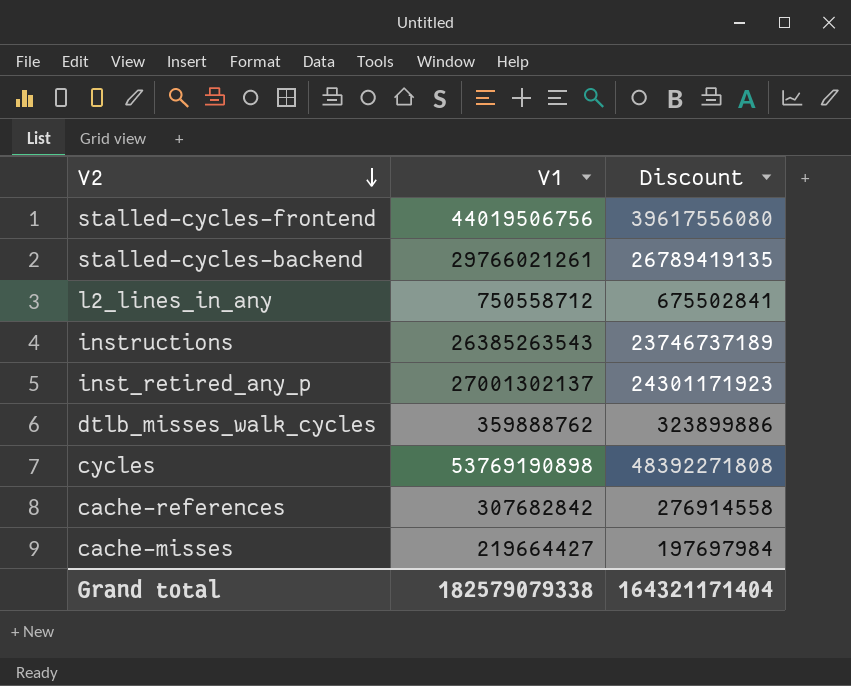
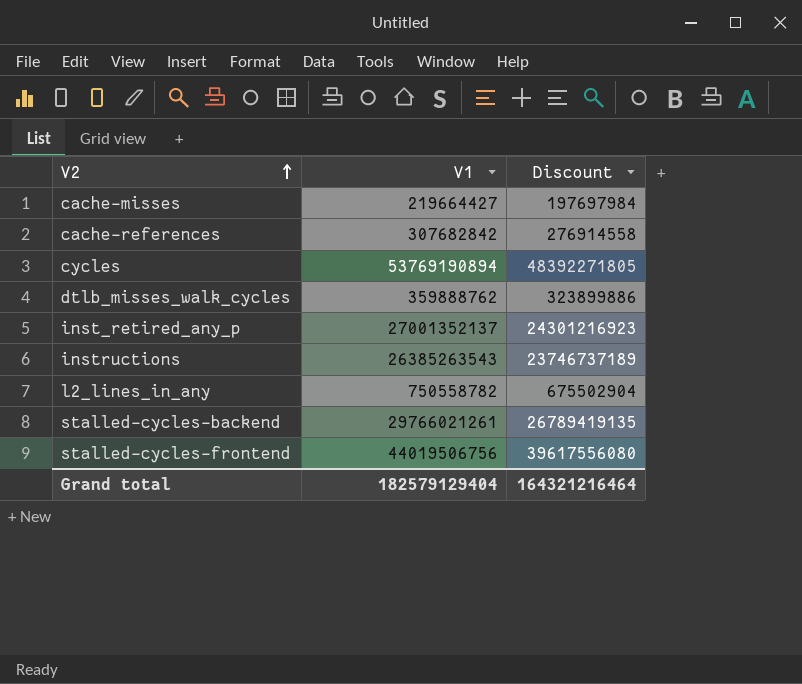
row order: V2 descending -> V2 ascending
cycles | V1: 53769190898 -> 53769190894
cycles | Discount: 48392271808 -> 48392271805
inst_retired_any_p | V1: 27001302137 -> 27001352137
inst_retired_any_p | Discount: 24301171923 -> 24301216923
l2_lines_in_any | V1: 750558712 -> 750558782
l2_lines_in_any | Discount: 675502841 -> 675502904
Grand total | V1: 182579079338 -> 182579129404
Grand total | Discount: 164321171404 -> 164321216464

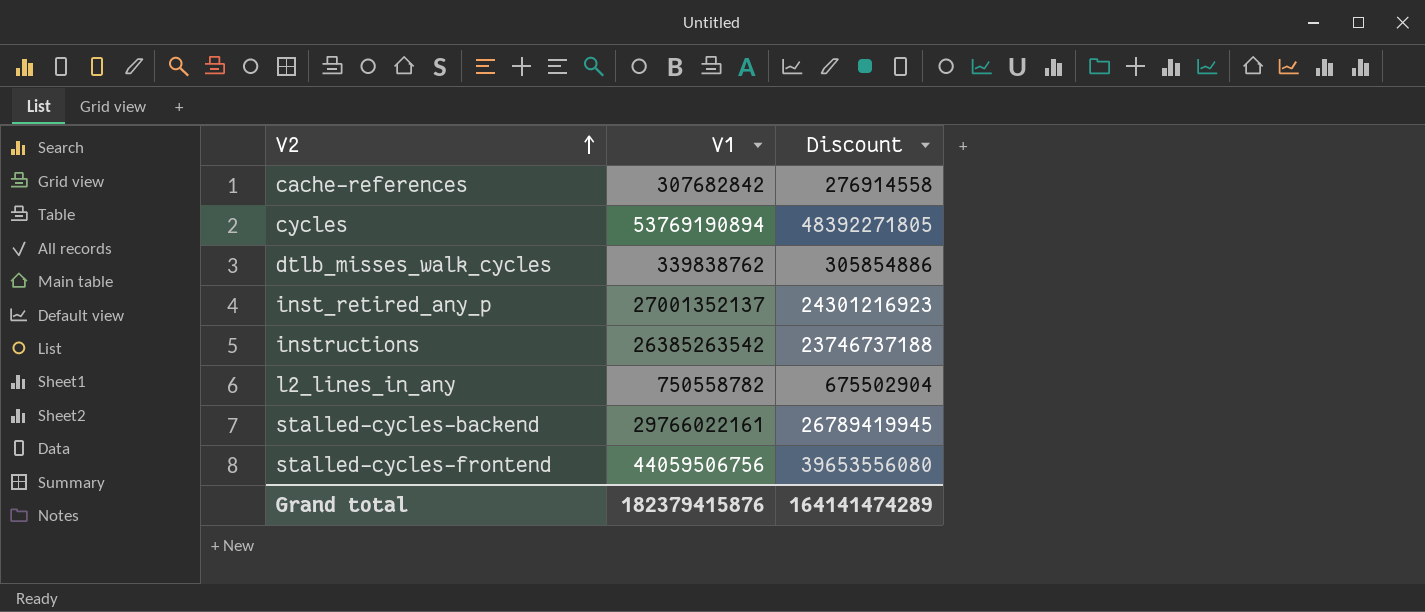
row cache-misses: 219664427 | 197697984 -> none
dtlb_misses_walk_cycles | V1: 359888762 -> 339838762
dtlb_misses_walk_cycles | Discount: 323899886 -> 305854886
instructions | V1: 26385263543 -> 26385263542
instructions | Discount: 23746737189 -> 23746737188
stalled-cycles-backend | V1: 29766021261 -> 29766022161
stalled-cycles-backend | Discount: 26789419135 -> 26789419945
stalled-cycles-frontend | V1: 44019506756 -> 44059506756
stalled-cycles-frontend | Discount: 39617556080 -> 39653556080
Grand total | V1: 182579129404 -> 182379415876
Grand total | Discount: 164321216464 -> 164141474289

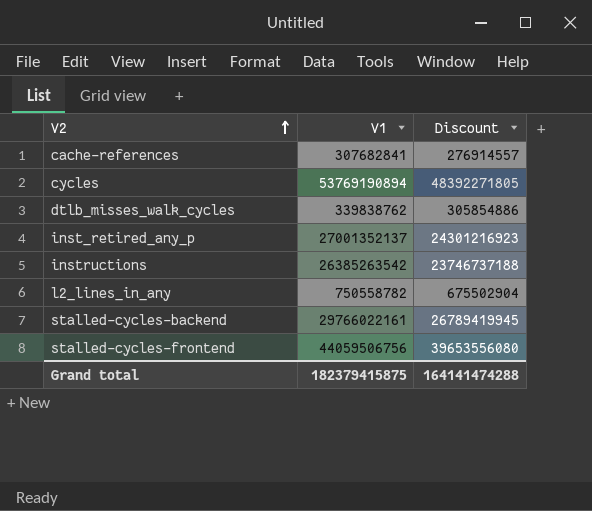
cache-references | V1: 307682842 -> 307682841
cache-references | Discount: 276914558 -> 276914557
Grand total | V1: 182379415876 -> 182379415875
Grand total | Discount: 164141474289 -> 164141474288

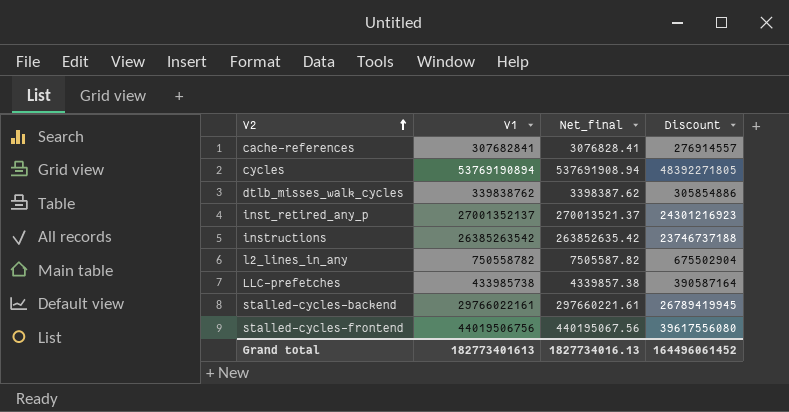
column Net_final | formula: none -> [V1] * 0.01
row LLC-prefetches: none -> 433985738 | 4339857.38 | 390587164
stalled-cycles-frontend | V1: 44059506756 -> 44019506756
stalled-cycles-frontend | Discount: 39653556080 -> 39617556080
Grand total | V1: 182379415875 -> 182773401613
Grand total | Discount: 164141474288 -> 164496061452

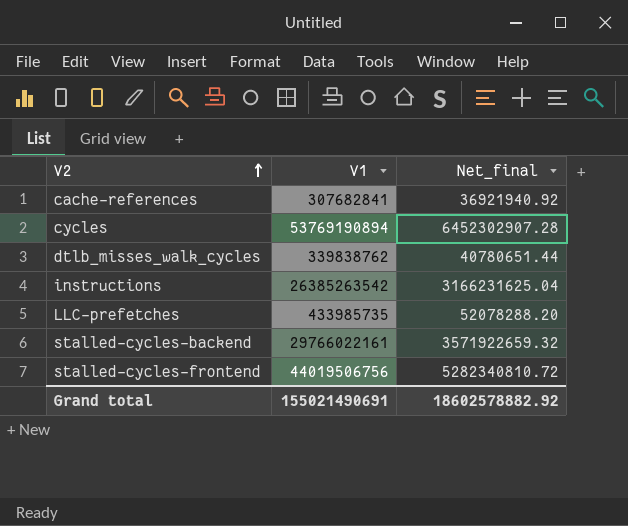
column Discount | formula: [V1] * 0.9 -> none
column Net_final | formula: [V1] * 0.01 -> [V1] * 0.12
row inst_retired_any_p: 27001352137 | 270013521.37 | 24301216923 -> none
row l2_lines_in_any: 750558782 | 7505587.82 | 675502904 -> none
LLC-prefetches | V1: 433985738 -> 433985735
Grand total | V1: 182773401613 -> 155021490691
Grand total | Net_final: 1827734016.13 -> 18602578882.92

